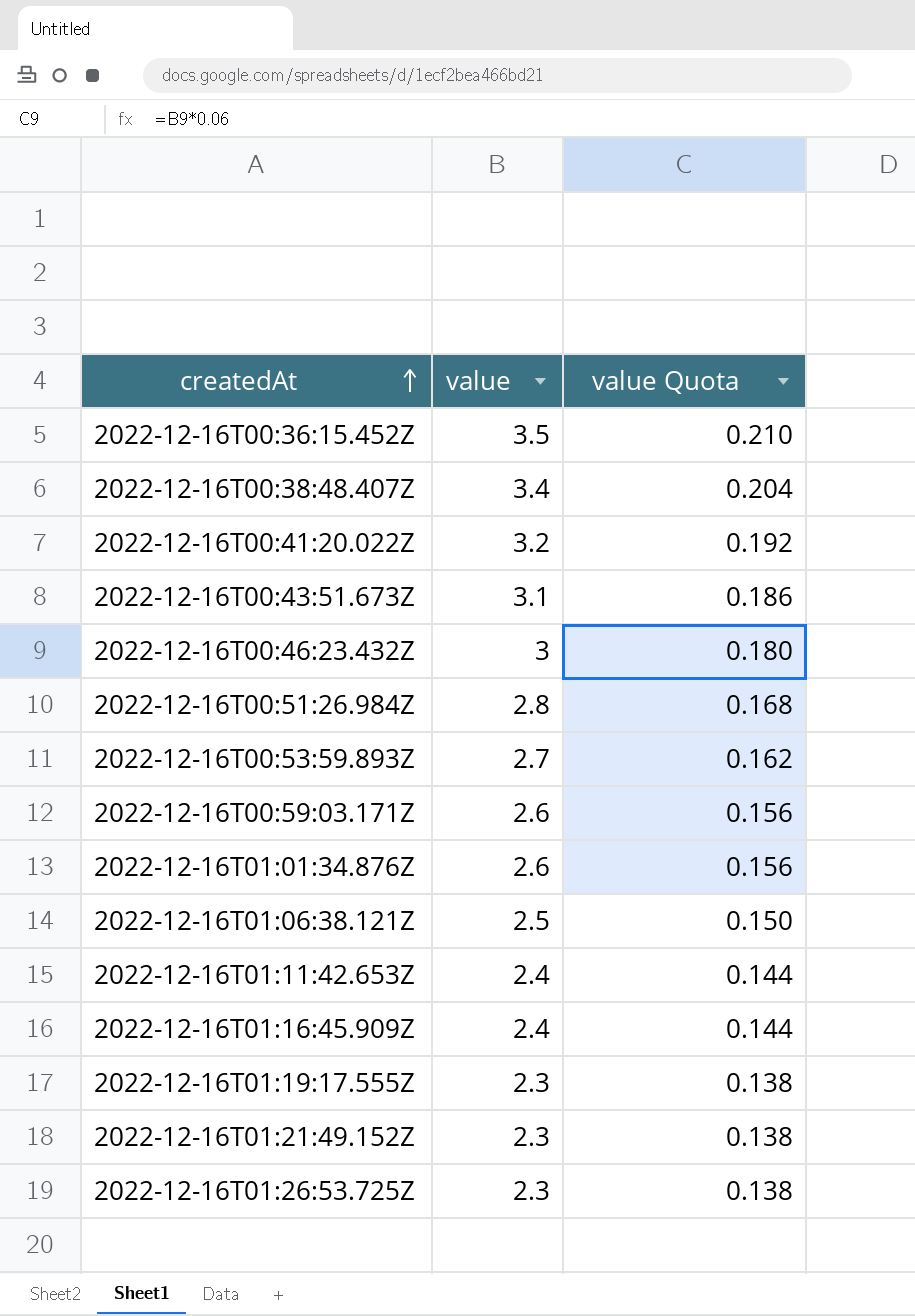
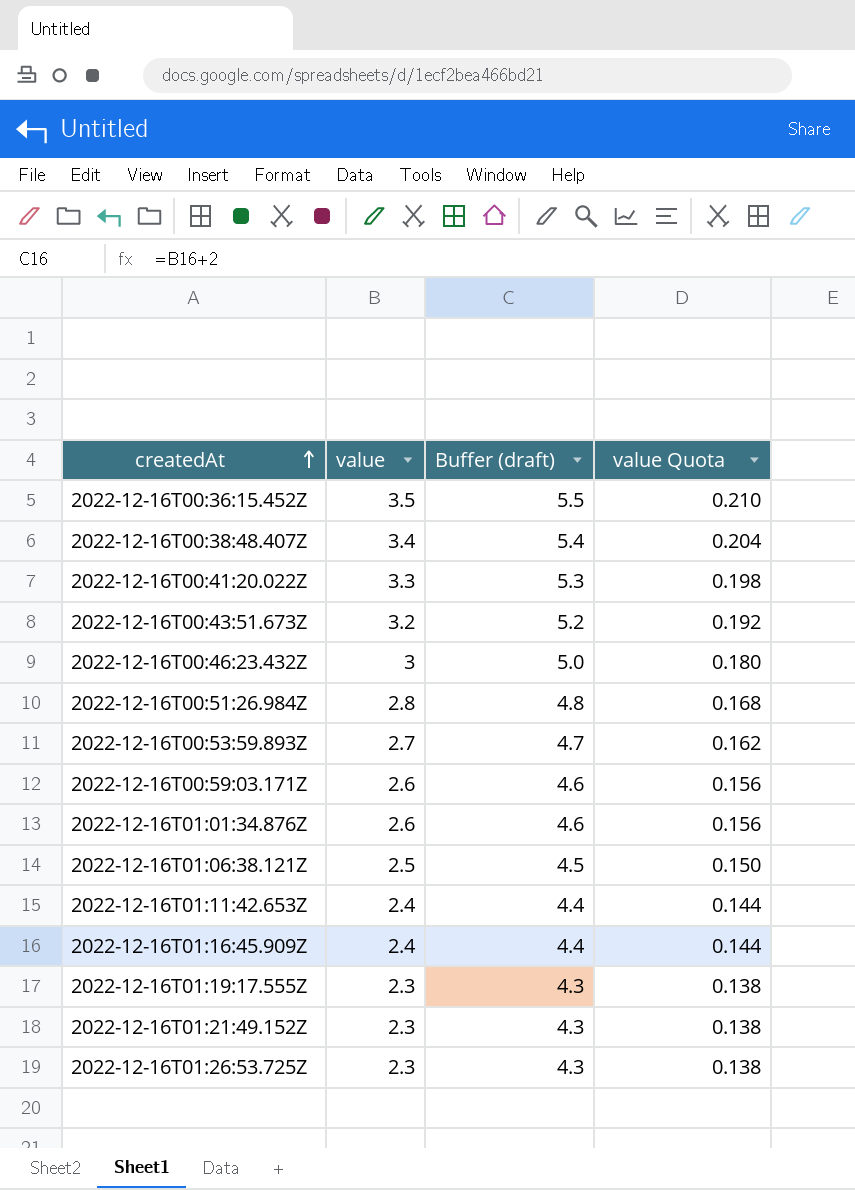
column Buffer (draft) | formula: none -> [value] + 2
2022-12-16T00:41:20.022Z | value: 3.2 -> 3.3
2022-12-16T00:41:20.022Z | value Quota: 0.192 -> 0.198
2022-12-16T00:43:51.673Z | value: 3.1 -> 3.2
2022-12-16T00:43:51.673Z | value Quota: 0.186 -> 0.192

